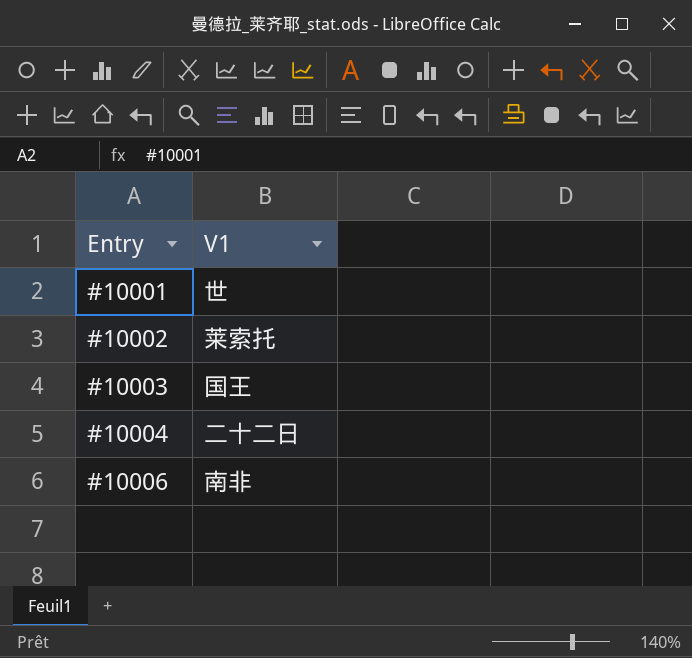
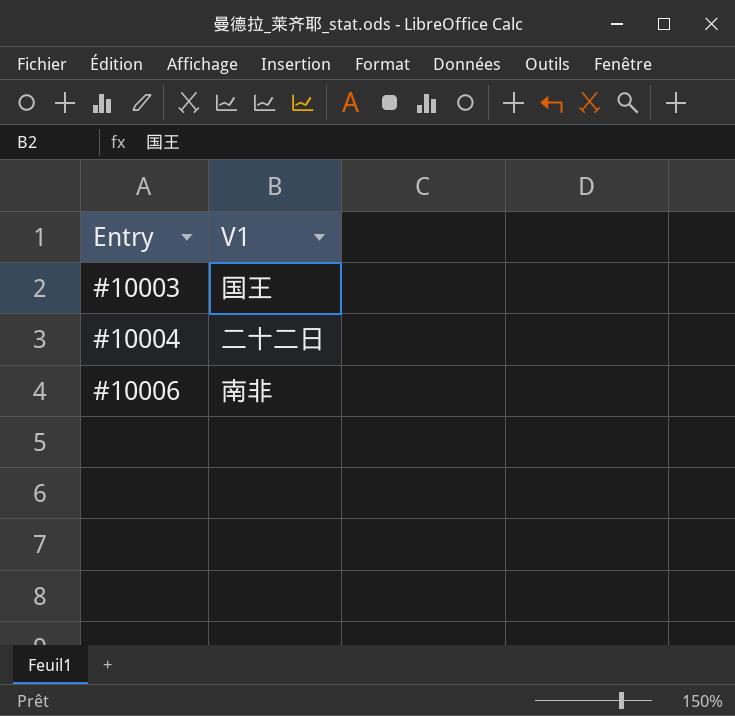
row #10001: 世 -> none
row #10002: 莱索托 -> none

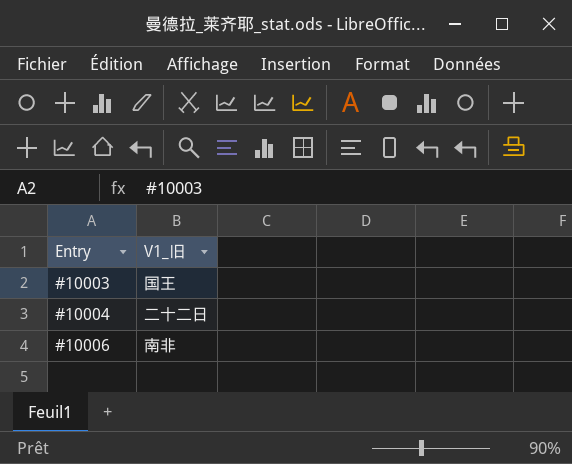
column name: V1 -> V1_旧

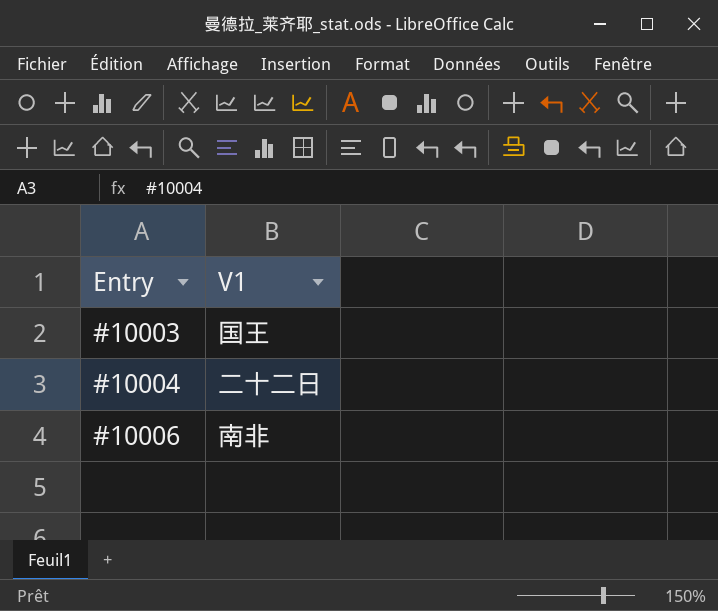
column name: V1_旧 -> V1

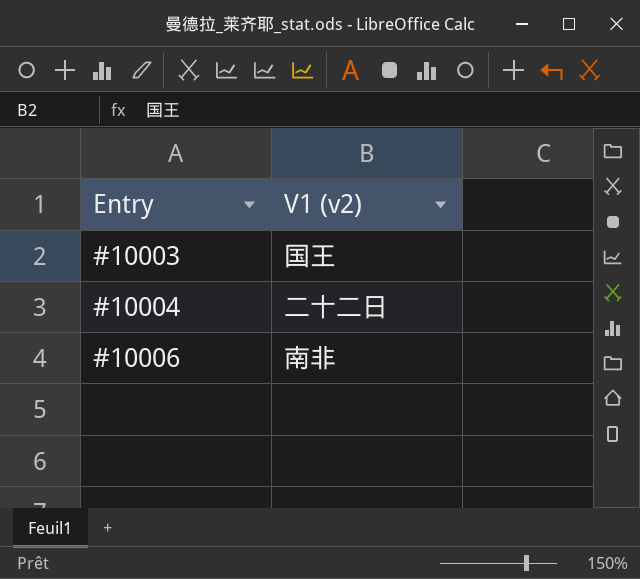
column name: V1 -> V1 (v2)

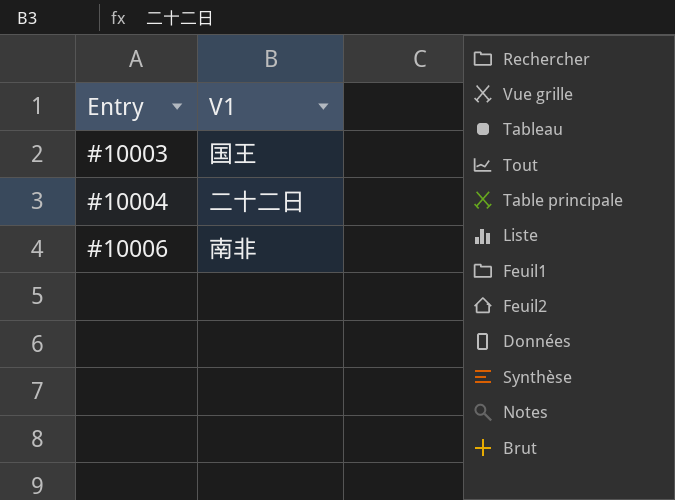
column name: V1 (v2) -> V1

